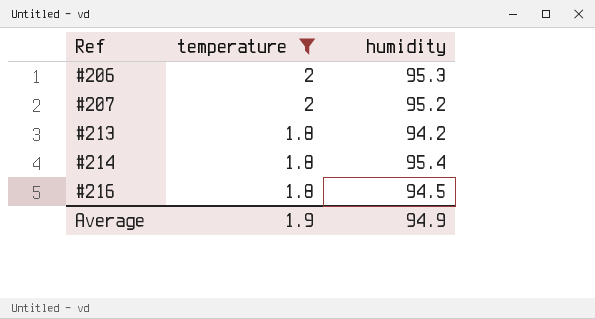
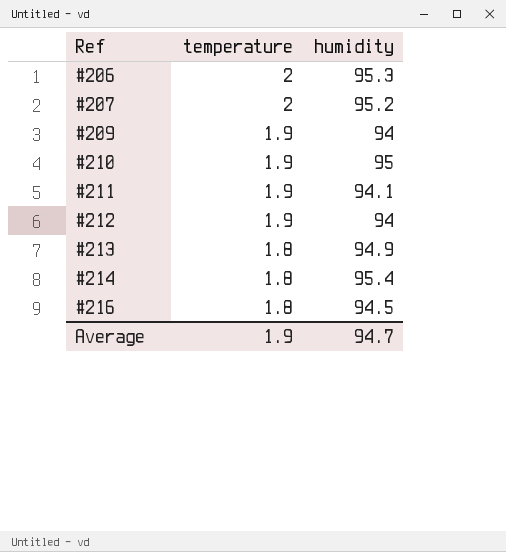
filter: temperature != 1.9 -> none
#213 | humidity: 94.2 -> 94.9
Average | humidity: 94.9 -> 94.7

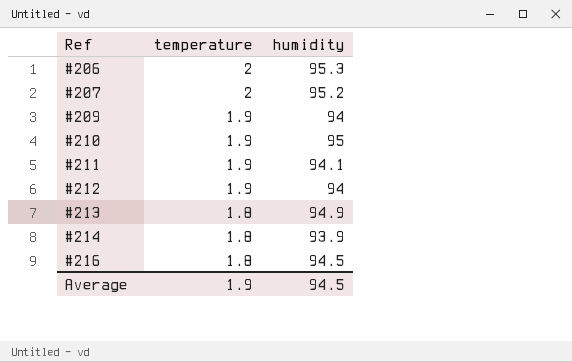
#214 | humidity: 95.4 -> 93.9
Average | humidity: 94.7 -> 94.5

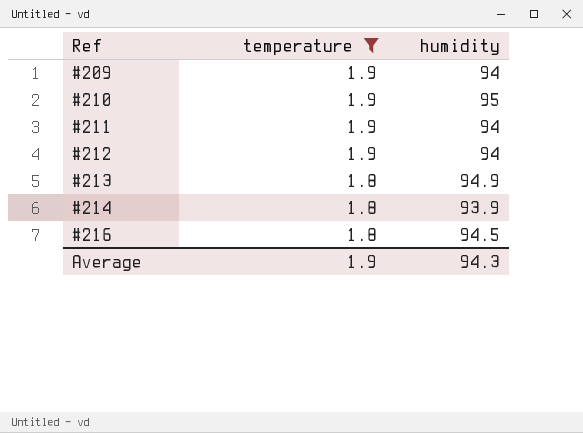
filter: none -> temperature != 2
#211 | humidity: 94.1 -> 94
Average | humidity: 94.5 -> 94.3

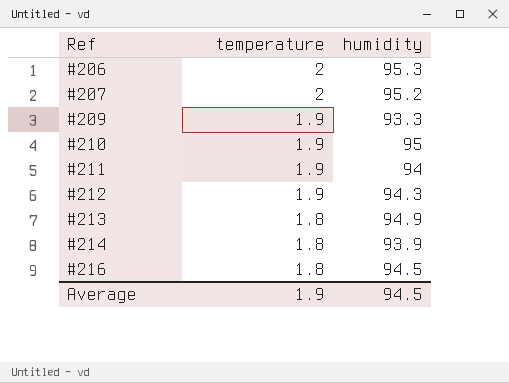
filter: temperature != 2 -> none
#209 | humidity: 94 -> 93.3
#212 | humidity: 94 -> 94.3
Average | humidity: 94.3 -> 94.5

